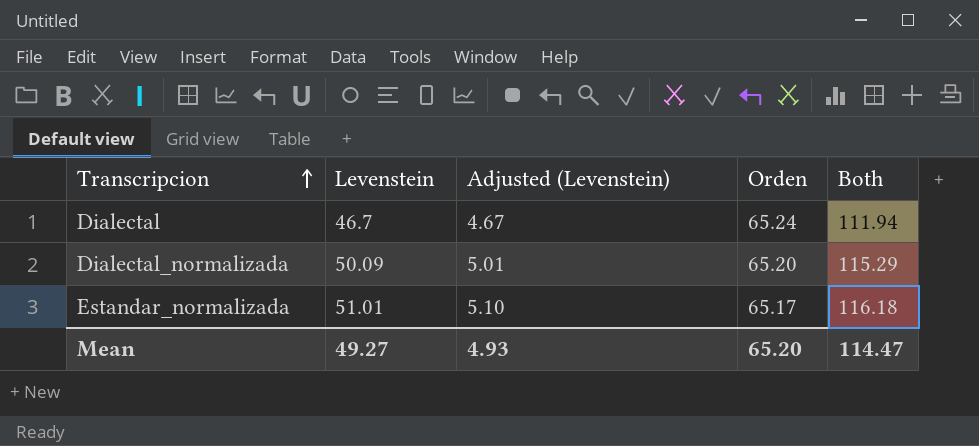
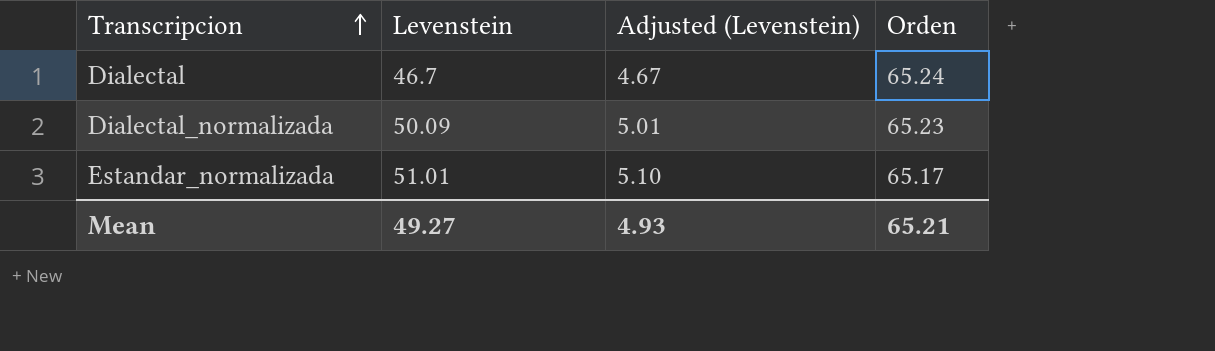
column Both | formula: [Levenstein] + [Orden] -> none
Dialectal_normalizada | Orden: 65.20 -> 65.23
Mean | Orden: 65.20 -> 65.21

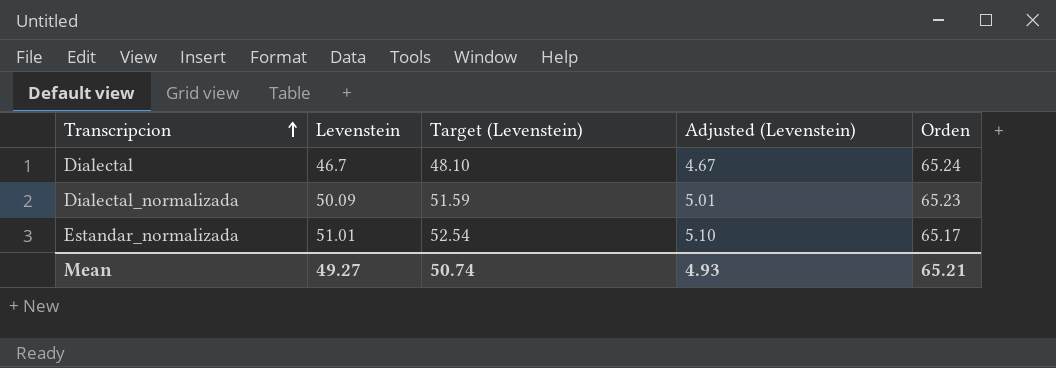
column Target (Levenstein) | formula: none -> [Levenstein] * 1.03

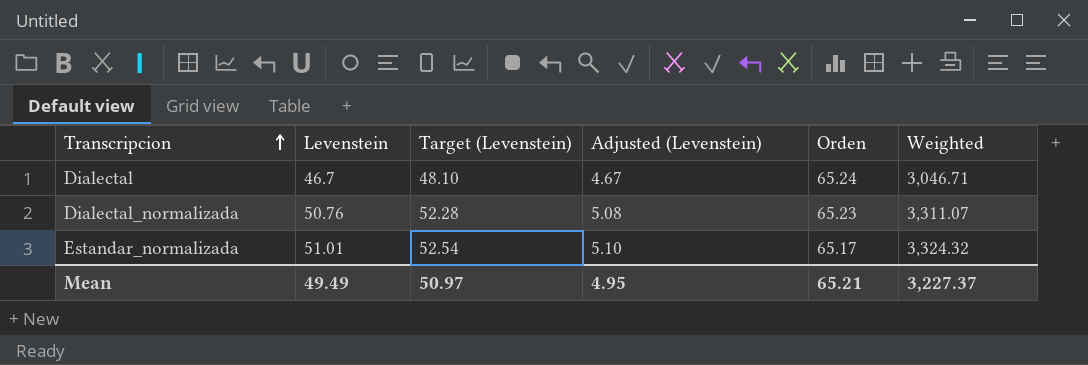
column Weighted | formula: none -> [Levenstein] * [Orden]
Dialectal_normalizada | Levenstein: 50.09 -> 50.76
Dialectal_normalizada | Target (Levenstein): 51.59 -> 52.28
Dialectal_normalizada | Adjusted (Levenstein): 5.01 -> 5.08
Mean | Levenstein: 49.27 -> 49.49
Mean | Target (Levenstein): 50.74 -> 50.97
Mean | Adjusted (Levenstein): 4.93 -> 4.95

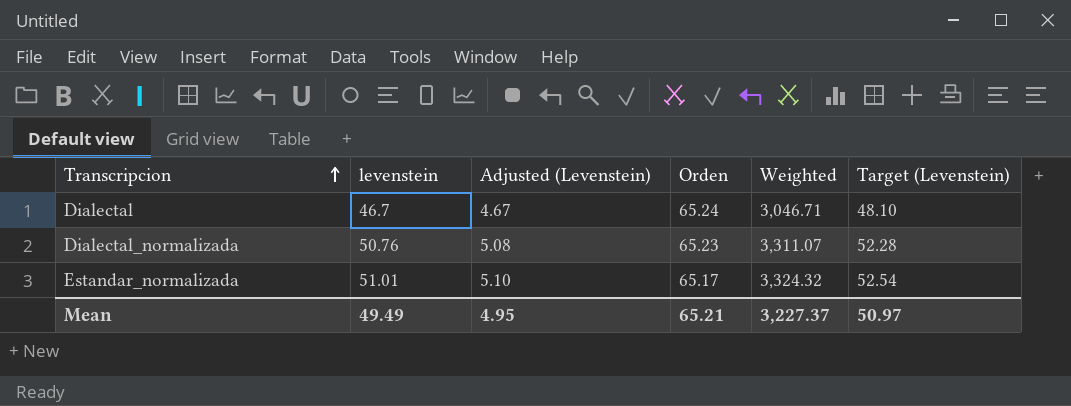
column name: Levenstein -> levenstein
column Target (Levenstein) | position: 3 -> 6

